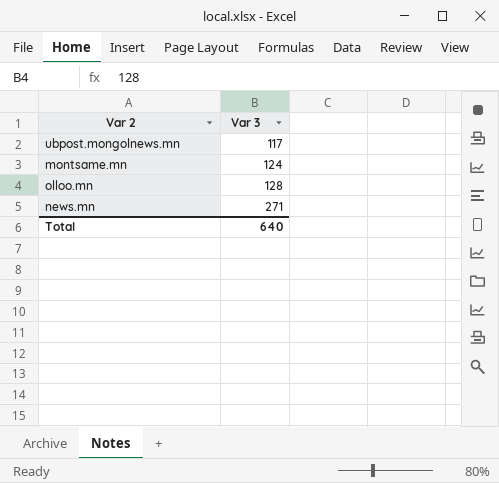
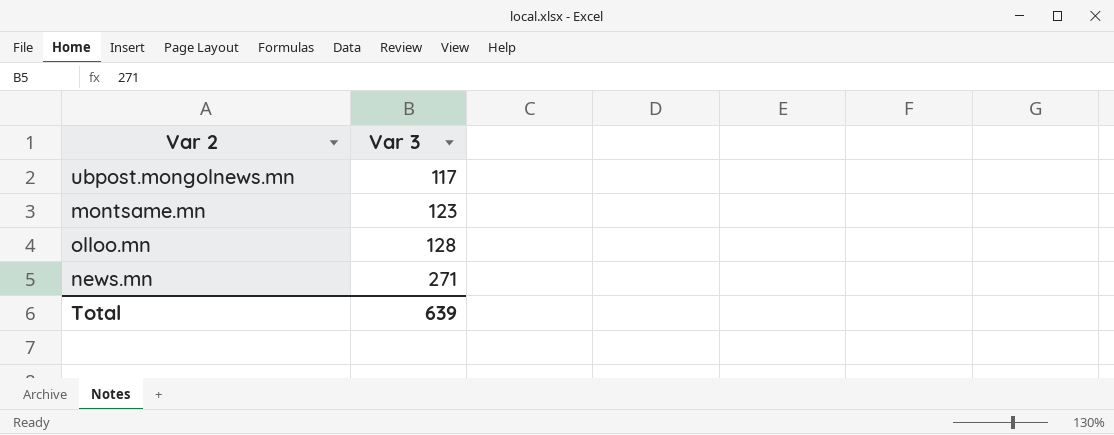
montsame.mn | Var 3: 124 -> 123
Total | Var 3: 640 -> 639

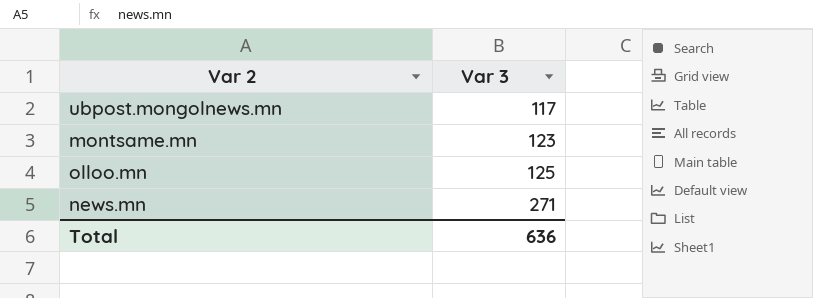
olloo.mn | Var 3: 128 -> 125
Total | Var 3: 639 -> 636

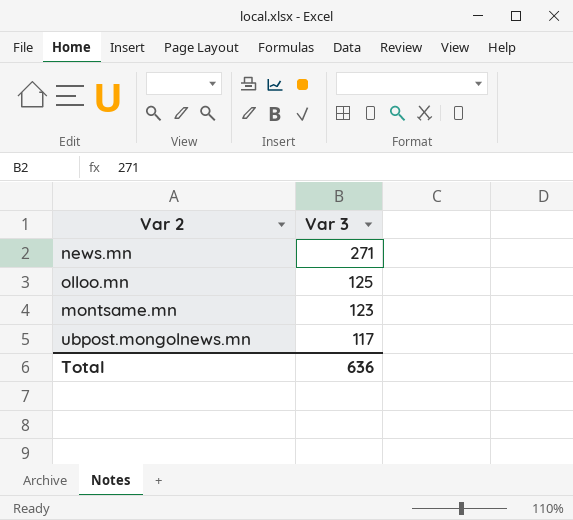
row order: Var 3 ascending -> Var 3 descending

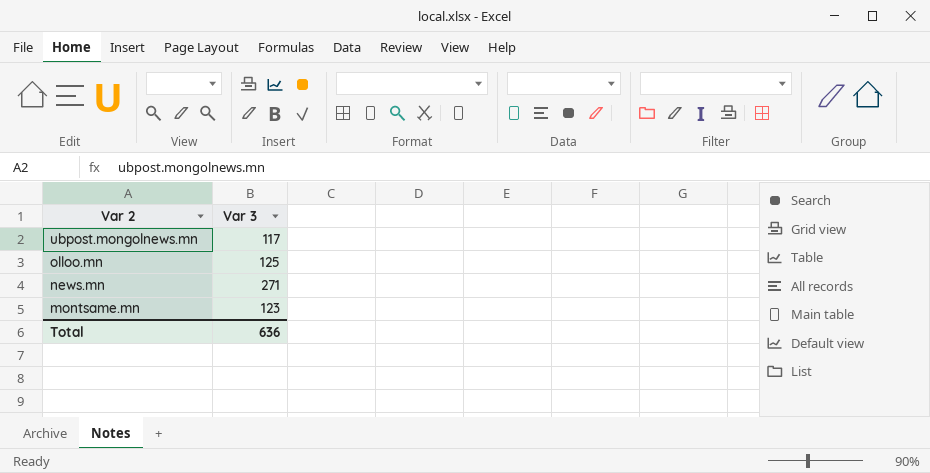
row order: Var 3 descending -> Var 2 descending

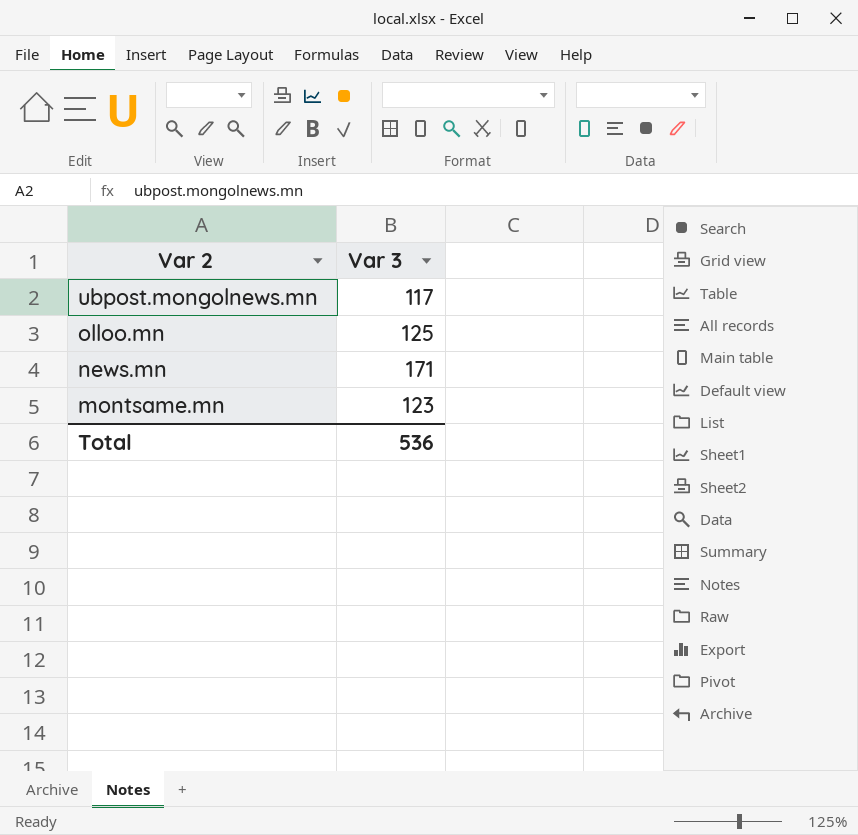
news.mn | Var 3: 271 -> 171
Total | Var 3: 636 -> 536

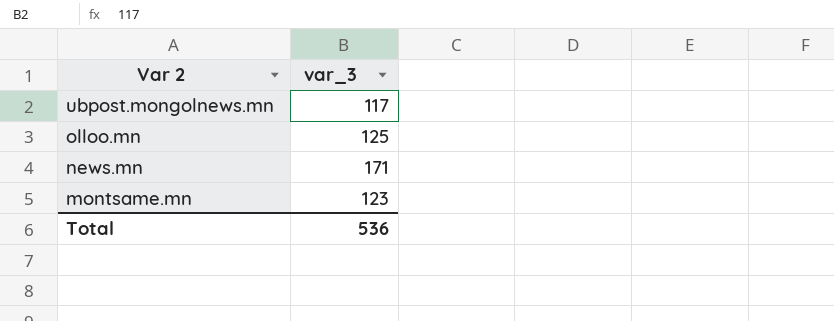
column name: Var 3 -> var_3

